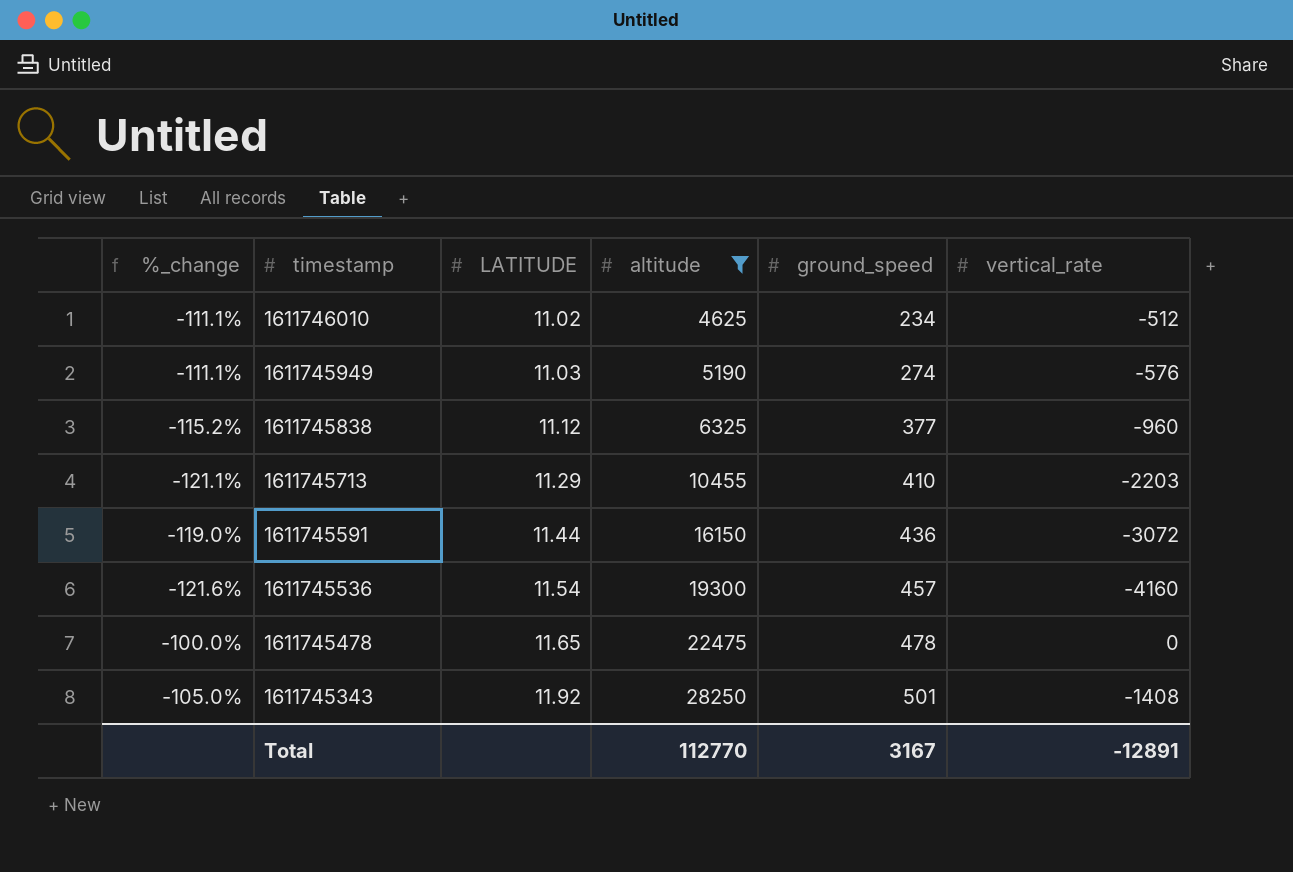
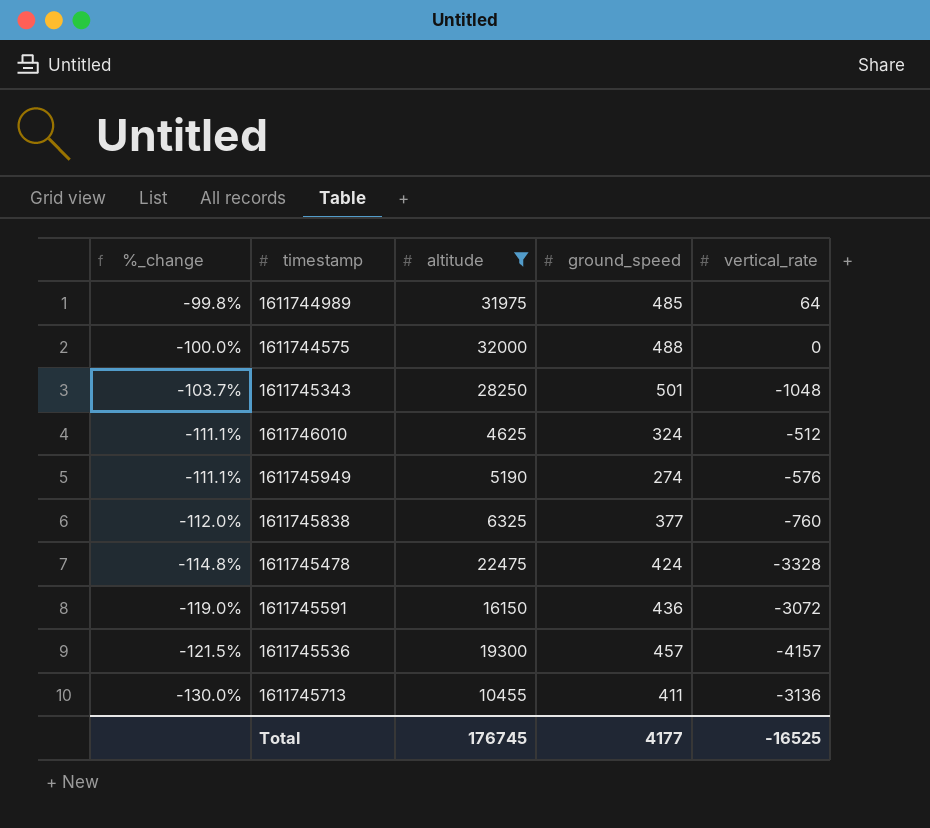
row order: timestamp descending -> %_change descending
column LATITUDE | position: 3 -> none
row 1611744989: none -> -99.8% | 31975 | 485 | 64
row 1611744575: none -> -100.0% | 32000 | 488 | 0
1611745343 | %_change: -105.0% -> -103.7%
1611745343 | vertical_rate: -1408 -> -1048
1611746010 | ground_speed: 234 -> 324
1611745838 | %_change: -115.2% -> -112.0%
1611745838 | vertical_rate: -960 -> -760
1611745478 | %_change: -100.0% -> -114.8%
1611745478 | ground_speed: 478 -> 424
1611745478 | vertical_rate: 0 -> -3328
1611745536 | %_change: -121.6% -> -121.5%
1611745536 | vertical_rate: -4160 -> -4157
1611745713 | %_change: -121.1% -> -130.0%
1611745713 | ground_speed: 410 -> 411
1611745713 | vertical_rate: -2203 -> -3136
Total | altitude: 112770 -> 176745
Total | ground_speed: 3167 -> 4177
Total | vertical_rate: -12891 -> -16525

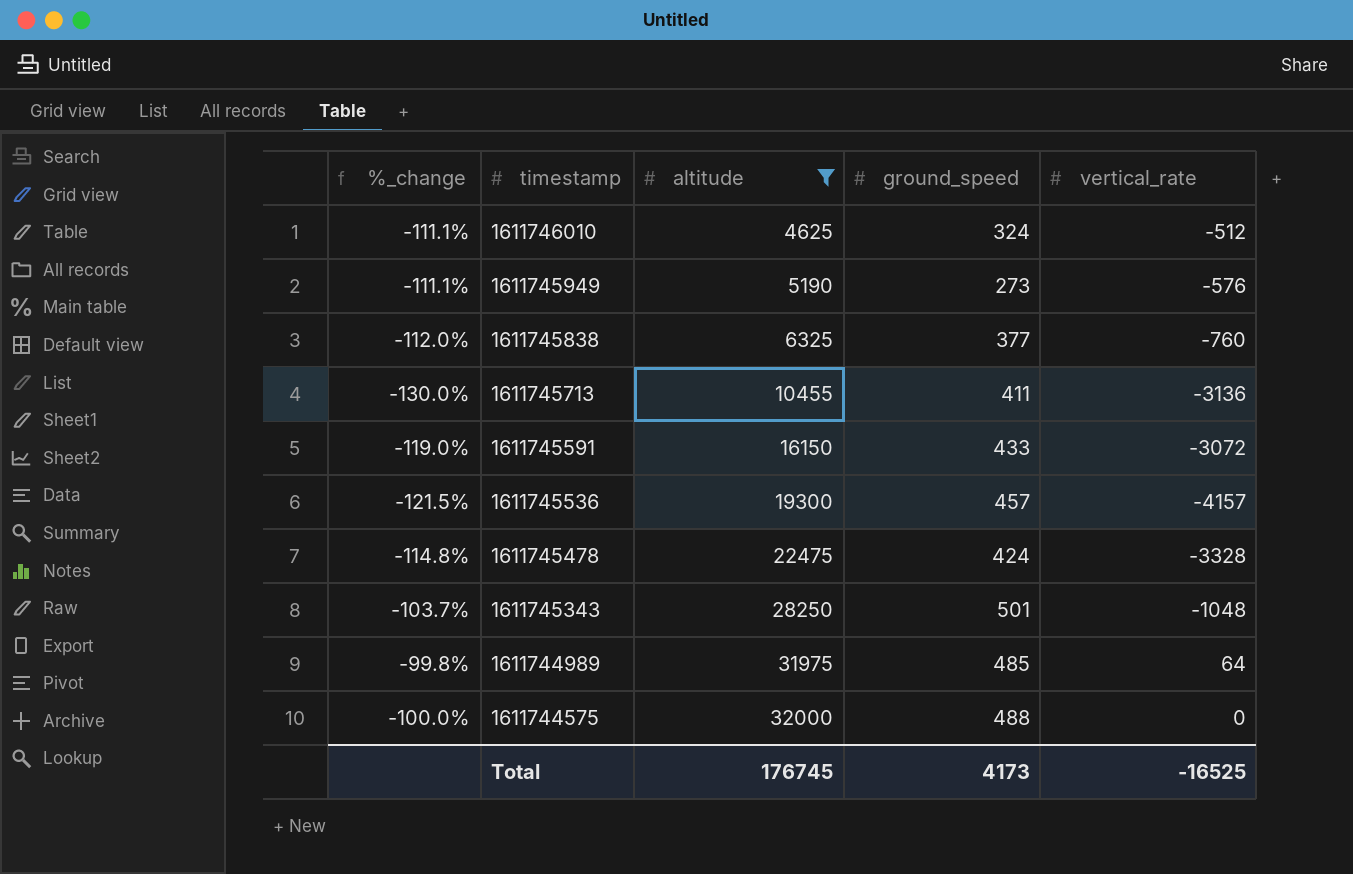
row order: %_change descending -> timestamp descending
1611745949 | ground_speed: 274 -> 273
1611745591 | ground_speed: 436 -> 433
Total | ground_speed: 4177 -> 4173

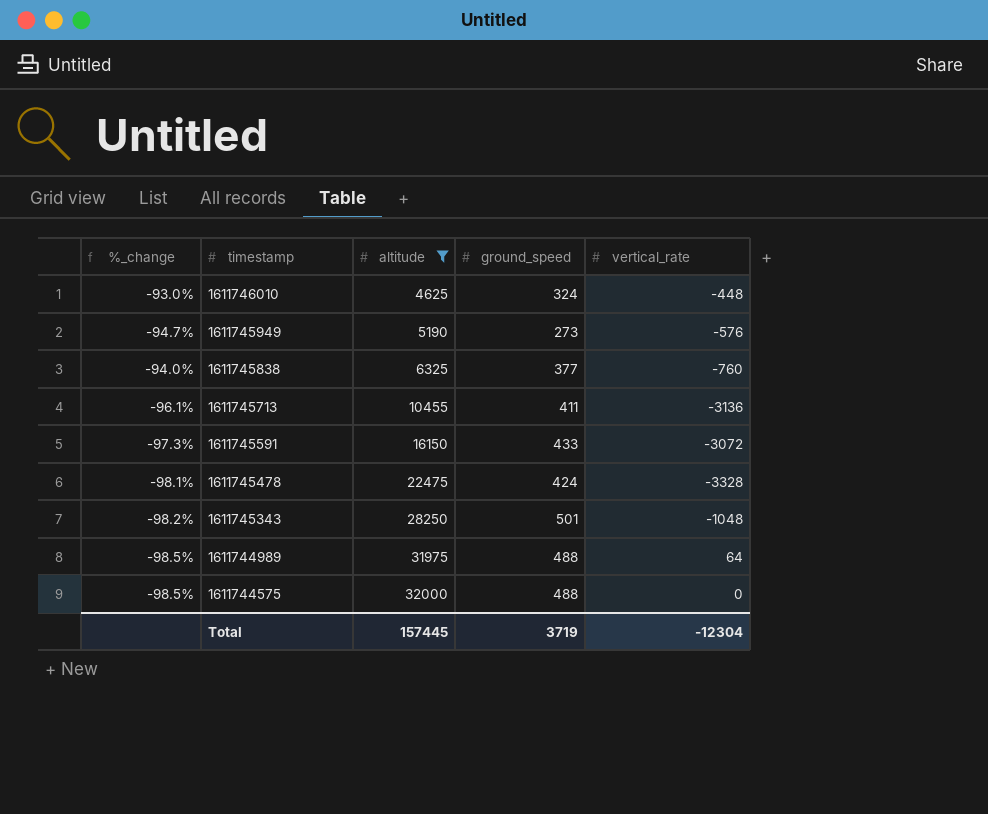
column %_change | formula: ([vertical_rate] - [altitude]) / [altitude] -> ([ground_speed] - [altitude]) / [altitude]
row 1611745536: -121.5% | 19300 | 457 | -4157 -> none
1611746010 | vertical_rate: -512 -> -448
1611744989 | ground_speed: 485 -> 488
Total | altitude: 176745 -> 157445
Total | ground_speed: 4173 -> 3719
Total | vertical_rate: -16525 -> -12304

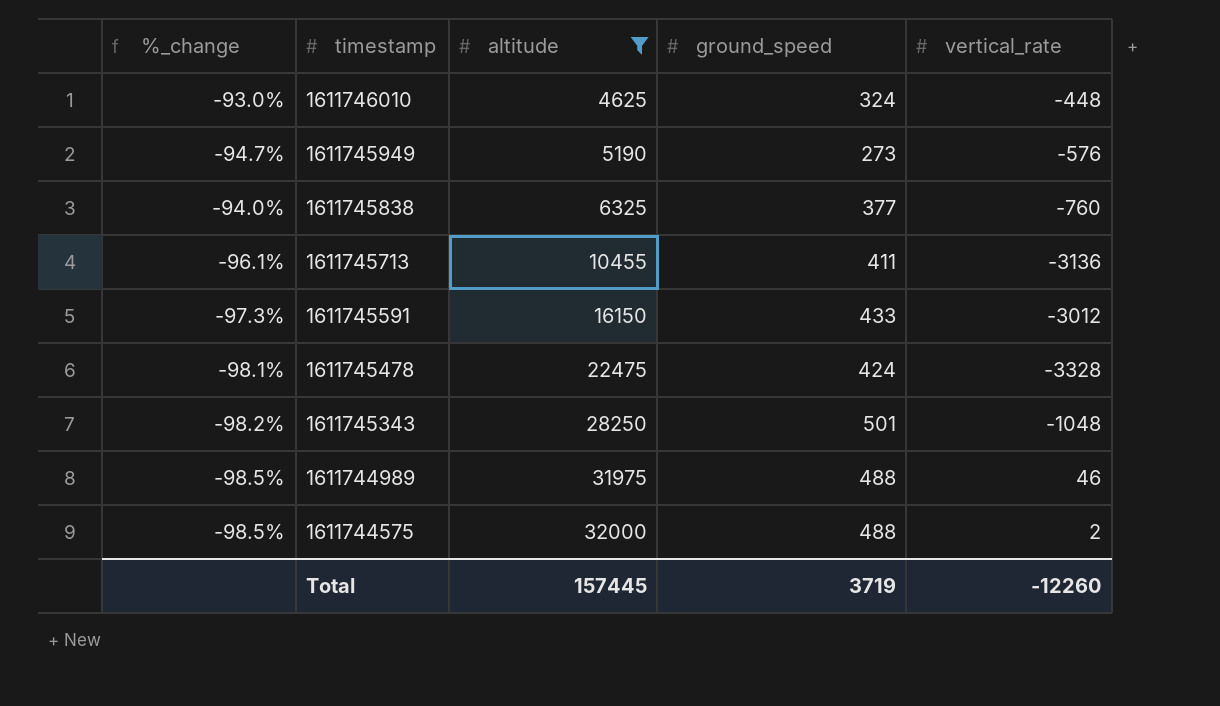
1611745591 | vertical_rate: -3072 -> -3012
1611744989 | vertical_rate: 64 -> 46
1611744575 | vertical_rate: 0 -> 2
Total | vertical_rate: -12304 -> -12260

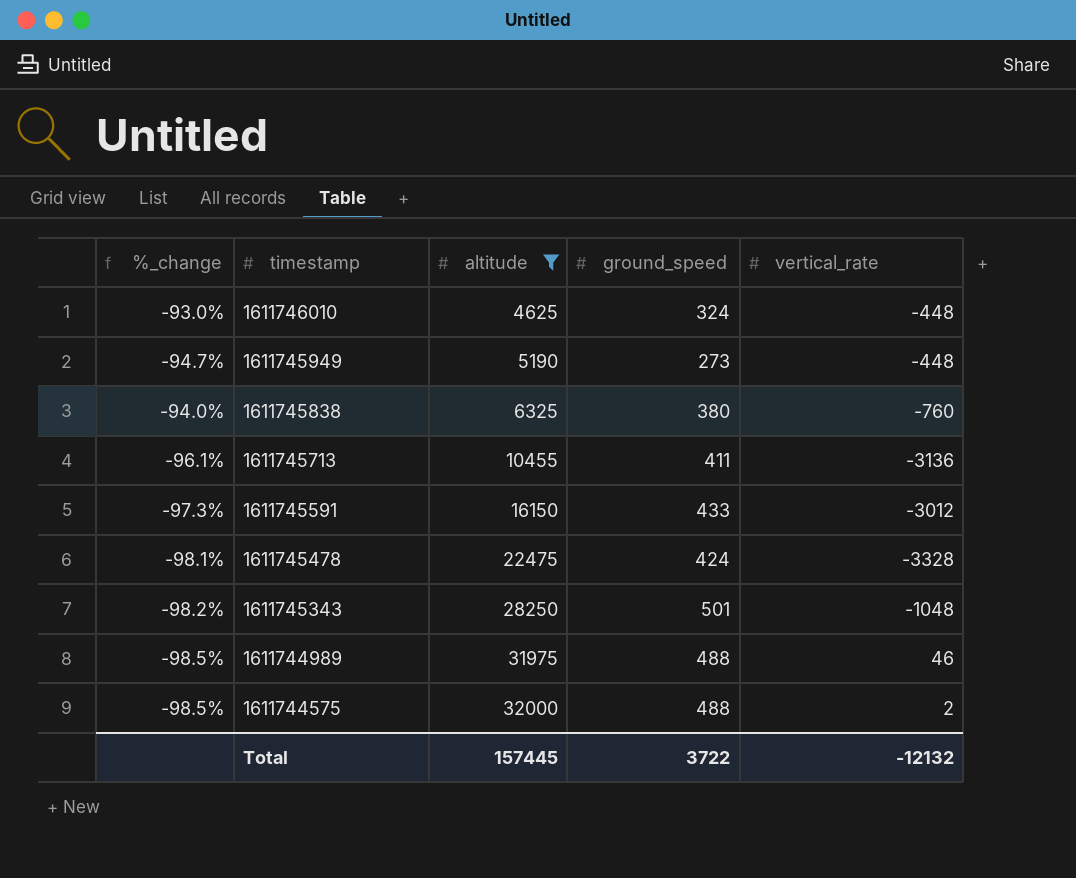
1611745949 | vertical_rate: -576 -> -448
1611745838 | ground_speed: 377 -> 380
Total | ground_speed: 3719 -> 3722
Total | vertical_rate: -12260 -> -12132

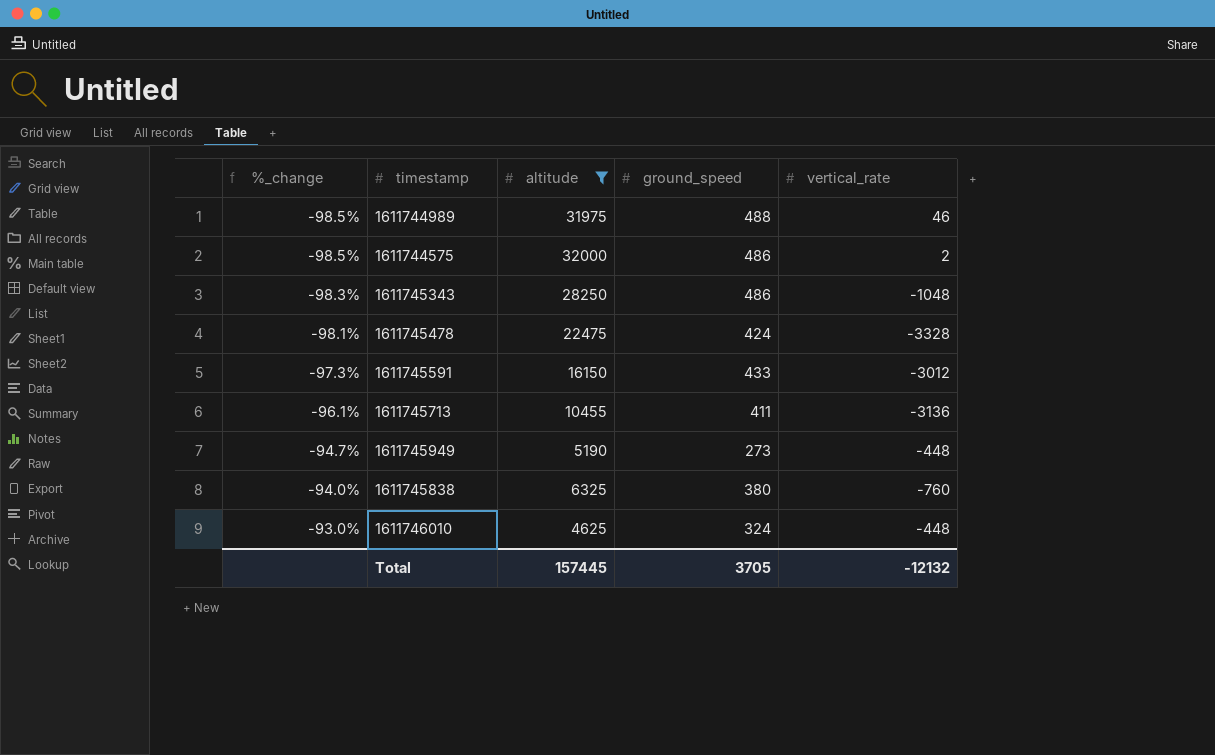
row order: timestamp descending -> %_change ascending
1611744575 | ground_speed: 488 -> 486
1611745343 | %_change: -98.2% -> -98.3%
1611745343 | ground_speed: 501 -> 486
Total | ground_speed: 3722 -> 3705

